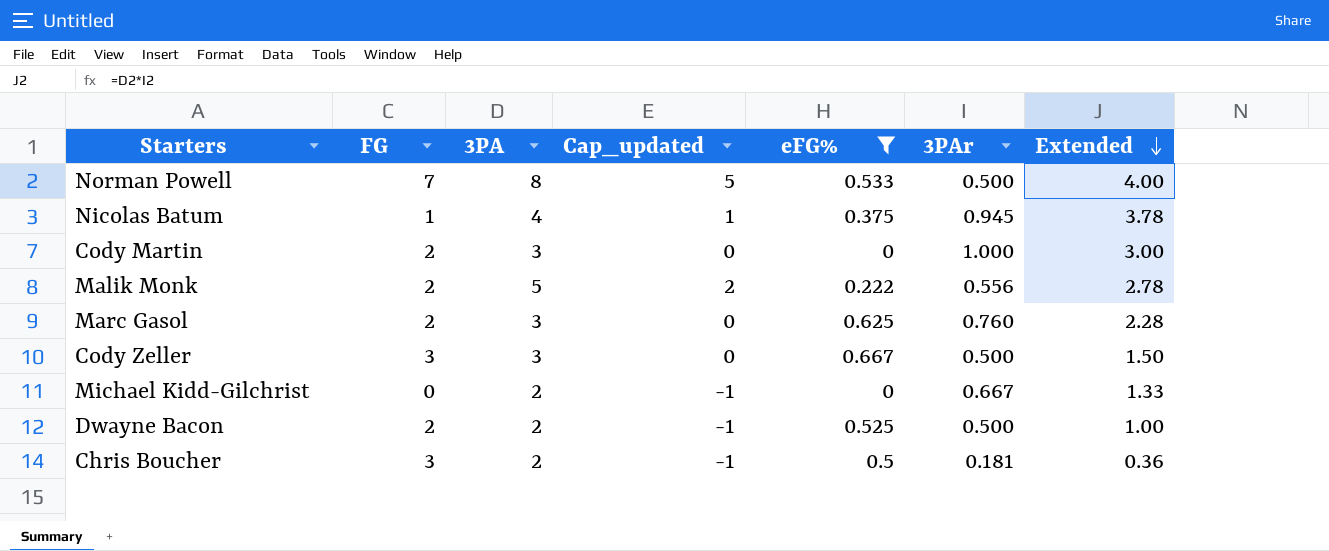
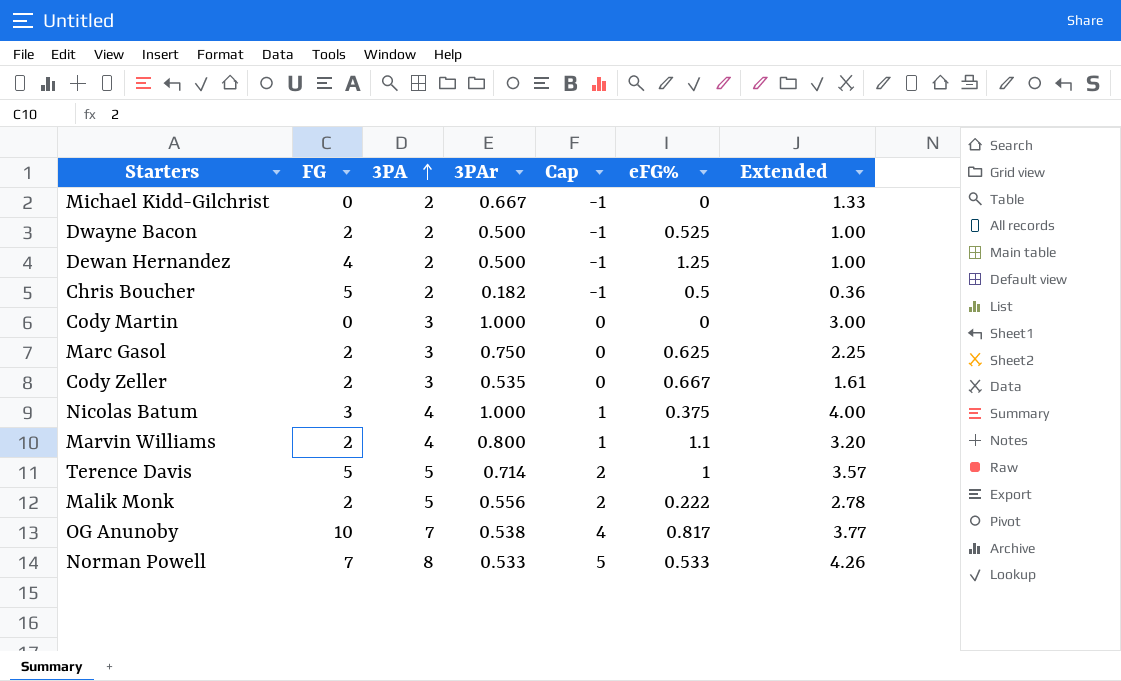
filter: eFG% <= 0.667 -> none
row order: Extended descending -> 3PA ascending
column 3PAr | position: 6 -> 4
column name: Cap_updated -> Cap
Chris Boucher | FG: 3 -> 5
Chris Boucher | 3PAr: 0.181 -> 0.182
Cody Martin | FG: 2 -> 0
Marc Gasol | 3PAr: 0.760 -> 0.750
Marc Gasol | Extended: 2.28 -> 2.25
Cody Zeller | FG: 3 -> 2
Cody Zeller | 3PAr: 0.500 -> 0.535
Cody Zeller | Extended: 1.50 -> 1.61
Nicolas Batum | FG: 1 -> 3
Nicolas Batum | 3PAr: 0.945 -> 1.000
Nicolas Batum | Extended: 3.78 -> 4.00
Norman Powell | 3PAr: 0.500 -> 0.533
Norman Powell | Extended: 4.00 -> 4.26

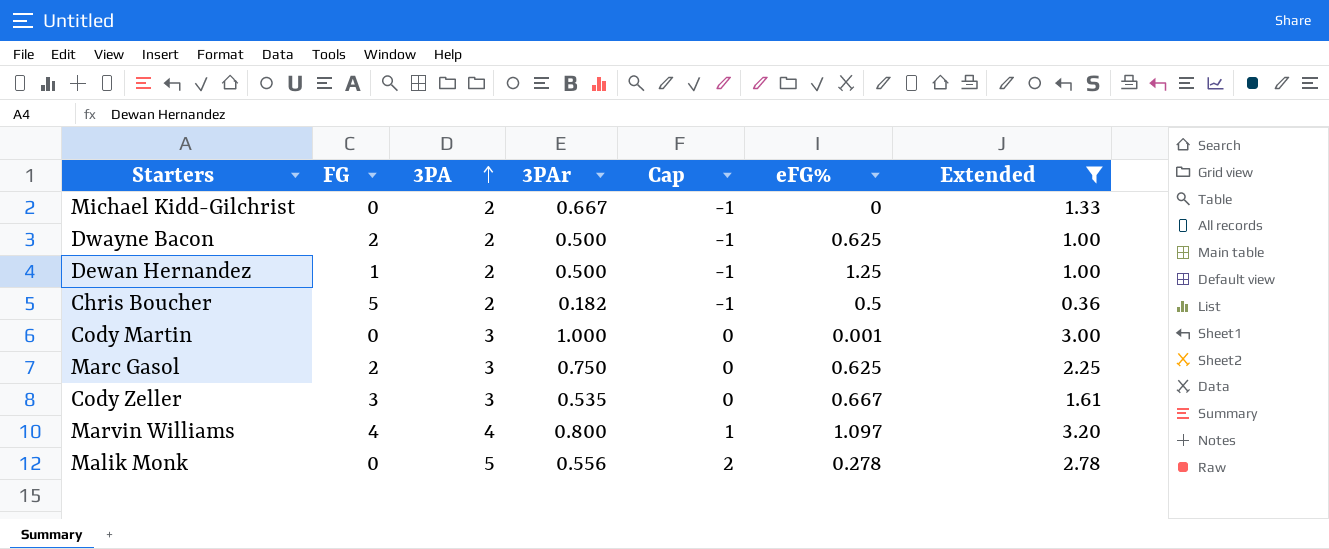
filter: none -> Extended <= 3.20
Dwayne Bacon | eFG%: 0.525 -> 0.625
Dewan Hernandez | FG: 4 -> 1
Cody Martin | eFG%: 0 -> 0.001
Cody Zeller | FG: 2 -> 3
Marvin Williams | FG: 2 -> 4
Marvin Williams | eFG%: 1.1 -> 1.097
Malik Monk | FG: 2 -> 0
Malik Monk | eFG%: 0.222 -> 0.278

